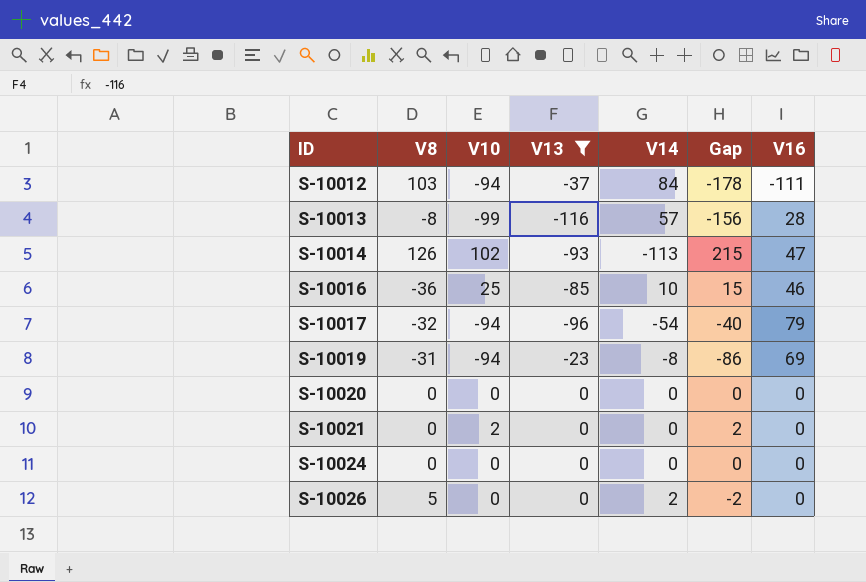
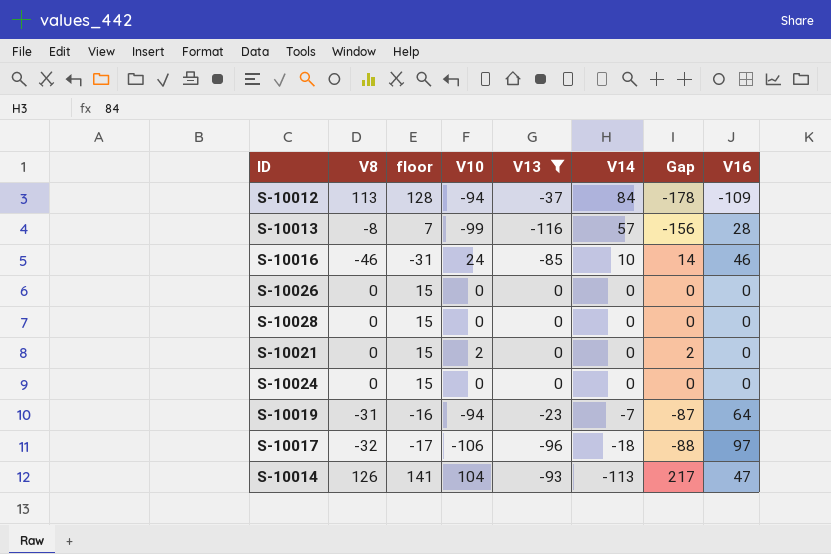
row order: ID ascending -> V14 descending
column floor | formula: none -> [V8] + 15
row S-10020: 0 | 0 | 0 | 0 | 0 | 0 -> none
S-10012 | V8: 103 -> 113
S-10012 | V16: -111 -> -109
S-10016 | V8: -36 -> -46
S-10016 | V10: 25 -> 24
S-10016 | Gap: 15 -> 14
S-10026 | V8: 5 -> 0
S-10026 | V14: 2 -> 0
S-10026 | Gap: -2 -> 0
row S-10028: none -> 0 | 15 | 0 | 0 | 0 | 0 | 0
S-10019 | V14: -8 -> -7
S-10019 | Gap: -86 -> -87
S-10019 | V16: 69 -> 64
S-10017 | V10: -94 -> -106
S-10017 | V14: -54 -> -18
S-10017 | Gap: -40 -> -88
S-10017 | V16: 79 -> 97
S-10014 | V10: 102 -> 104
S-10014 | Gap: 215 -> 217

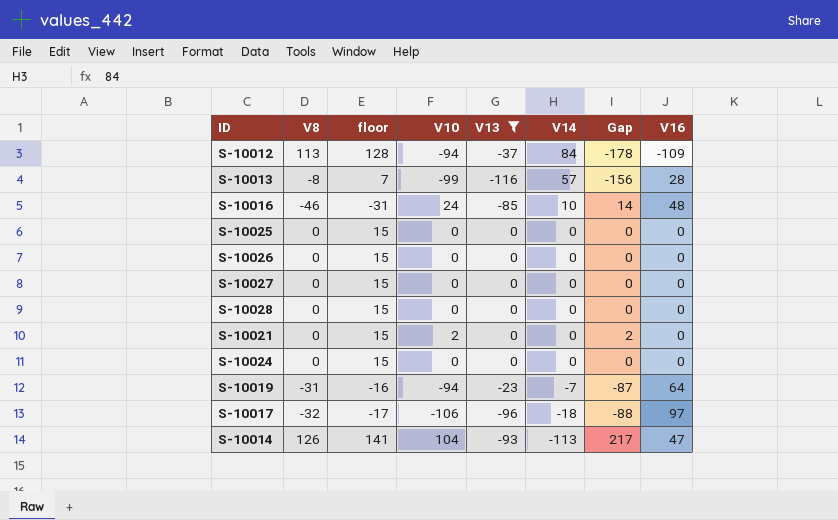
S-10016 | V16: 46 -> 48
row S-10025: none -> 0 | 15 | 0 | 0 | 0 | 0 | 0
row S-10027: none -> 0 | 15 | 0 | 0 | 0 | 0 | 0

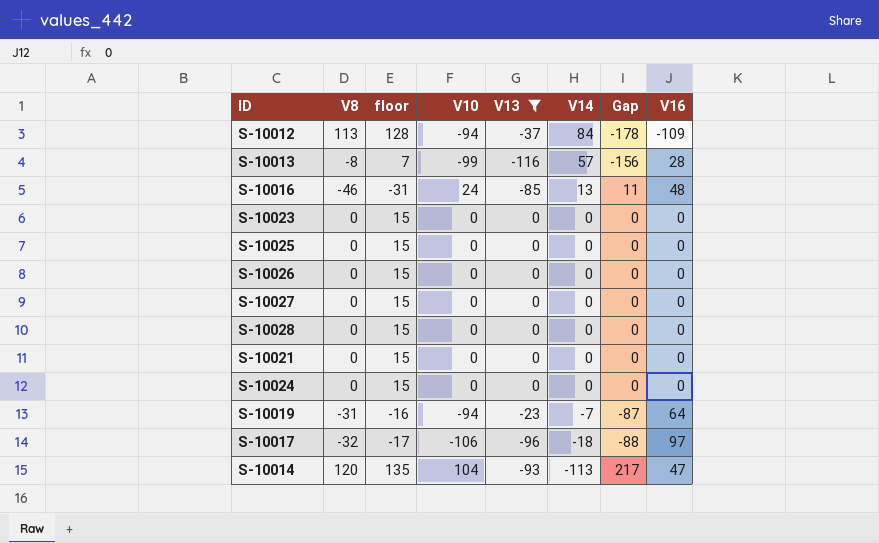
S-10016 | V14: 10 -> 13
S-10016 | Gap: 14 -> 11
row S-10023: none -> 0 | 15 | 0 | 0 | 0 | 0 | 0
S-10021 | V10: 2 -> 0
S-10021 | Gap: 2 -> 0
S-10014 | V8: 126 -> 120
S-10014 | floor: 141 -> 135

